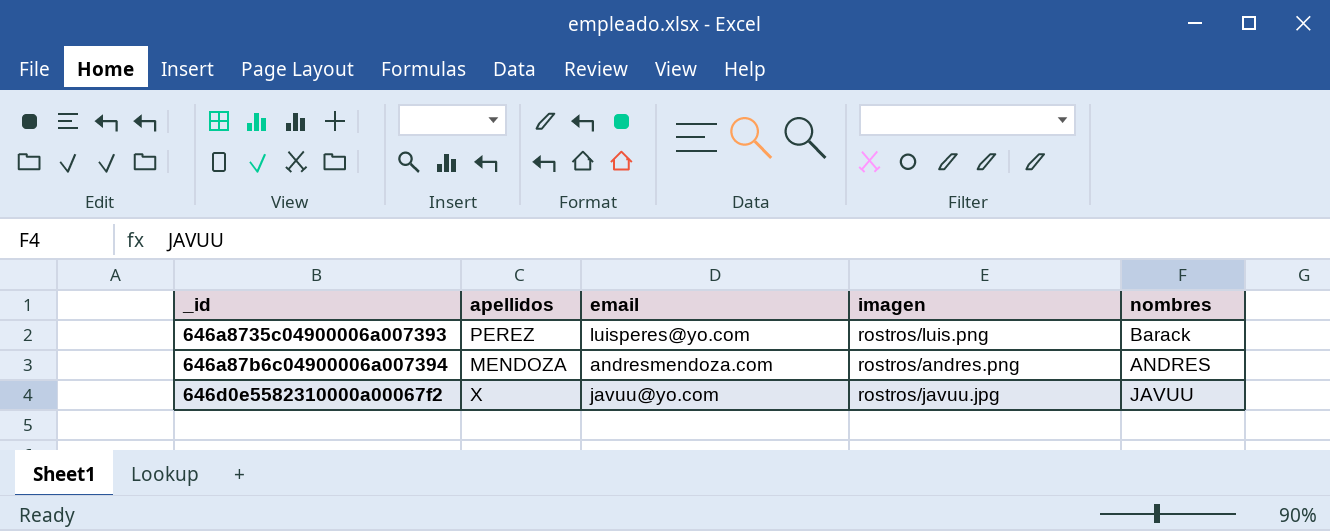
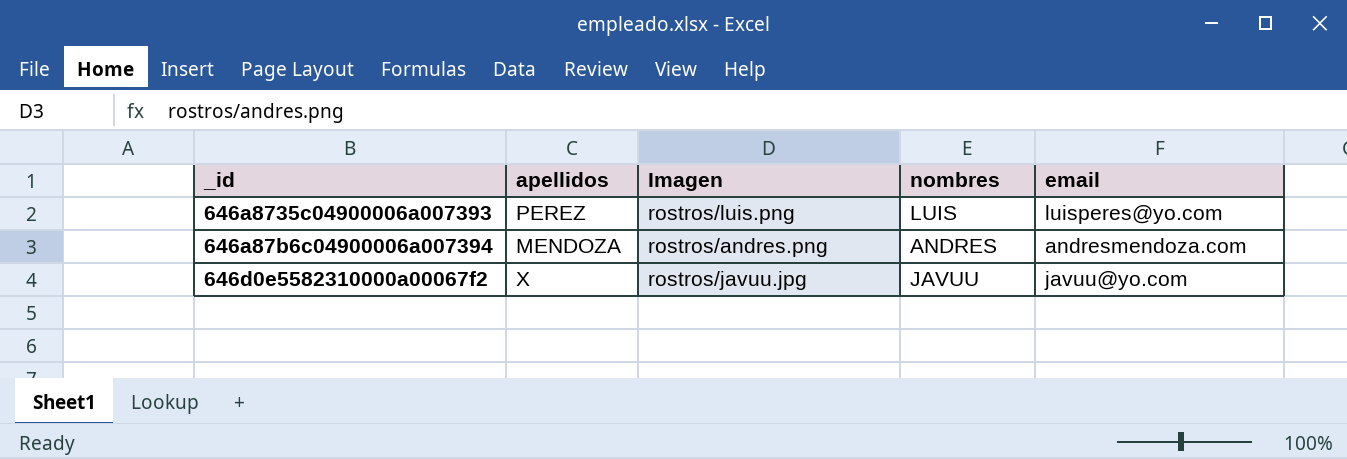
column name: imagen -> Imagen
column email | position: 3 -> 5
646a8735c04900006a007393 | nombres: Barack -> LUIS

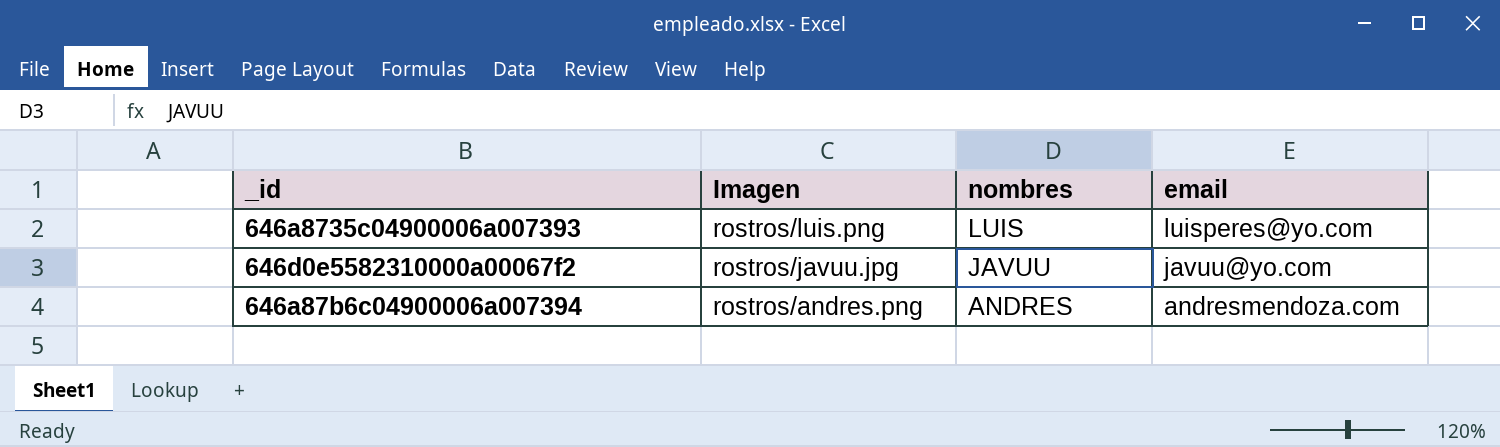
row order: none -> Imagen descending
column apellidos | position: 2 -> none

